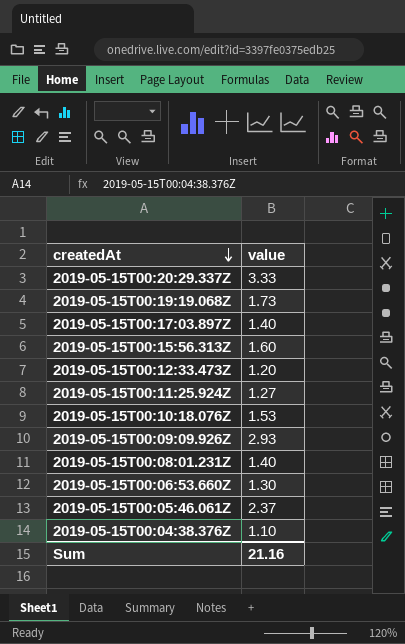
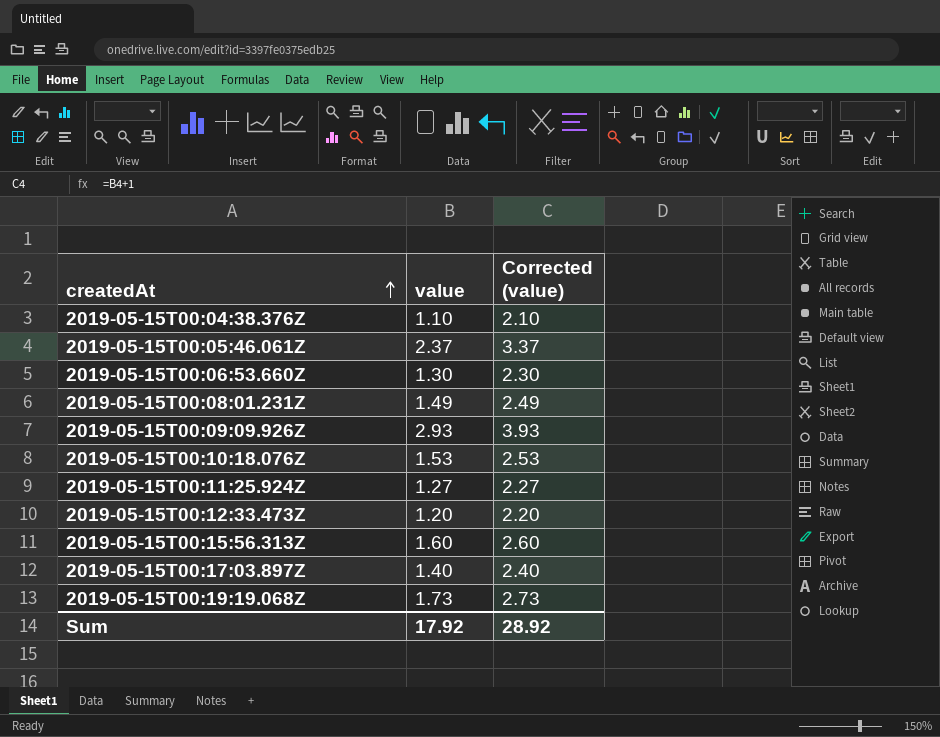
row order: createdAt descending -> createdAt ascending
column Corrected (value) | formula: none -> [value] + 1
row 2019-05-15T00:20:29.337Z: 3.33 -> none
2019-05-15T00:08:01.231Z | value: 1.40 -> 1.49
Sum | value: 21.16 -> 17.92

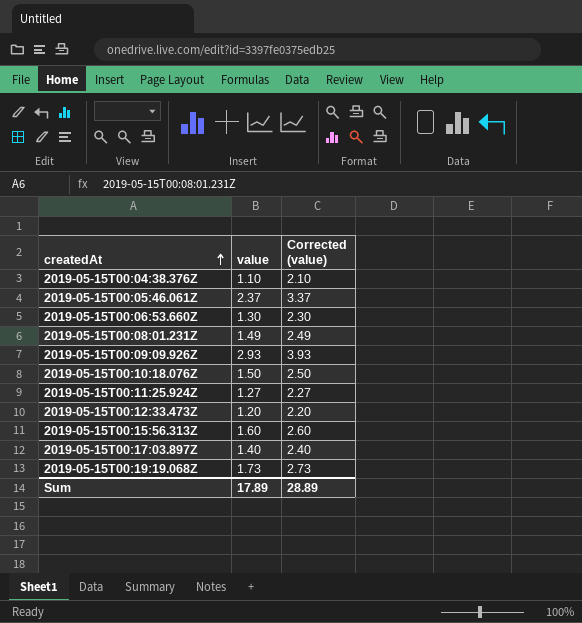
2019-05-15T00:10:18.076Z | value: 1.53 -> 1.50
2019-05-15T00:10:18.076Z | Corrected (value): 2.53 -> 2.50
Sum | value: 17.92 -> 17.89
Sum | Corrected (value): 28.92 -> 28.89

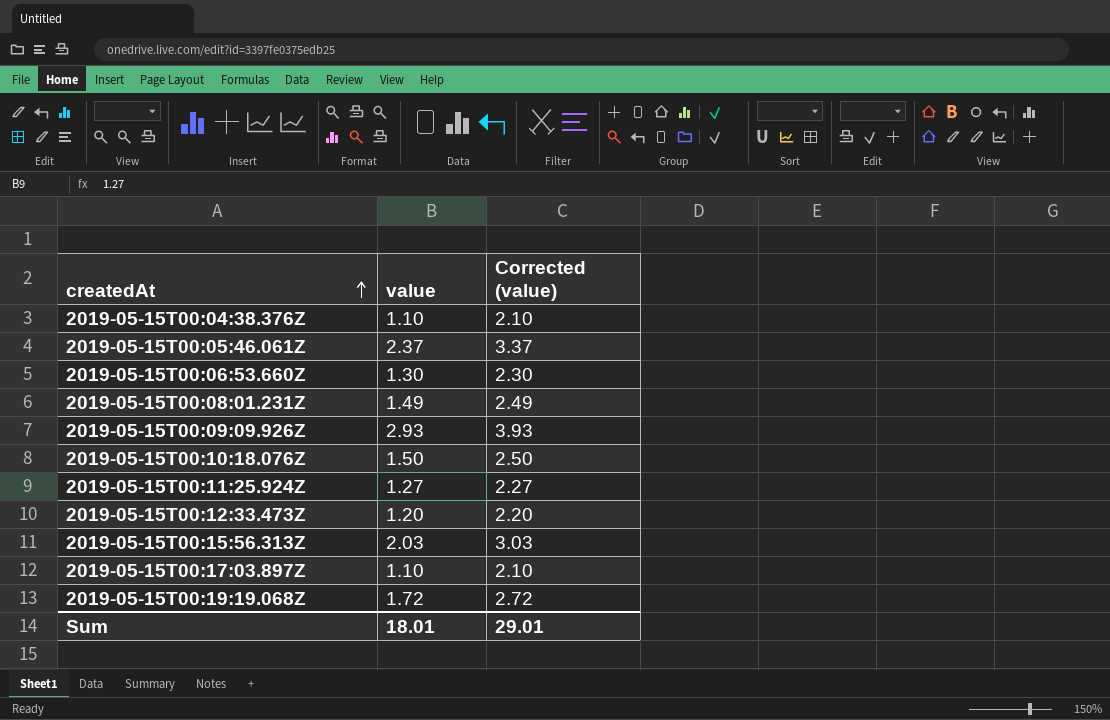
2019-05-15T00:15:56.313Z | value: 1.60 -> 2.03
2019-05-15T00:15:56.313Z | Corrected (value): 2.60 -> 3.03
2019-05-15T00:17:03.897Z | value: 1.40 -> 1.10
2019-05-15T00:17:03.897Z | Corrected (value): 2.40 -> 2.10
2019-05-15T00:19:19.068Z | value: 1.73 -> 1.72
2019-05-15T00:19:19.068Z | Corrected (value): 2.73 -> 2.72
Sum | value: 17.89 -> 18.01
Sum | Corrected (value): 28.89 -> 29.01

